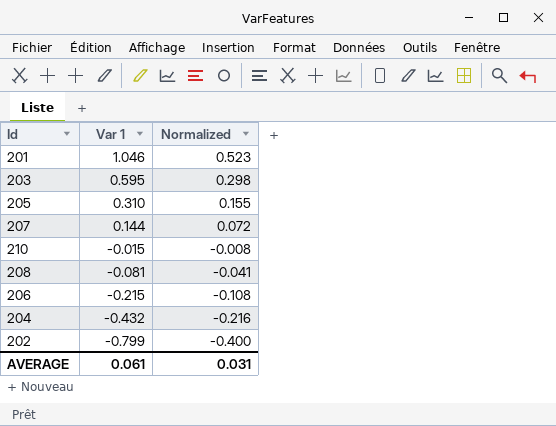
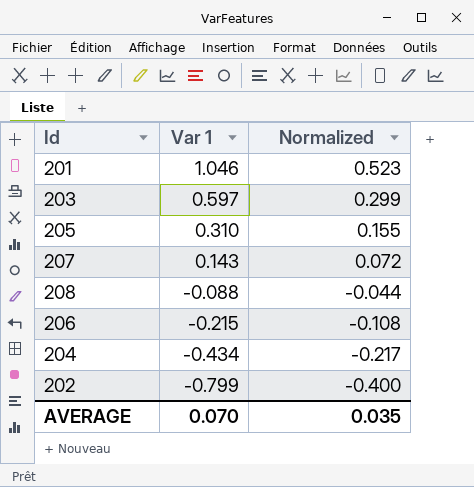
row 210: -0.015 | -0.008 -> none
203 | Var 1: 0.595 -> 0.597
203 | Normalized: 0.298 -> 0.299
207 | Var 1: 0.144 -> 0.143
208 | Var 1: -0.081 -> -0.088
208 | Normalized: -0.041 -> -0.044
204 | Var 1: -0.432 -> -0.434
204 | Normalized: -0.216 -> -0.217
AVERAGE | Var 1: 0.061 -> 0.070
AVERAGE | Normalized: 0.031 -> 0.035

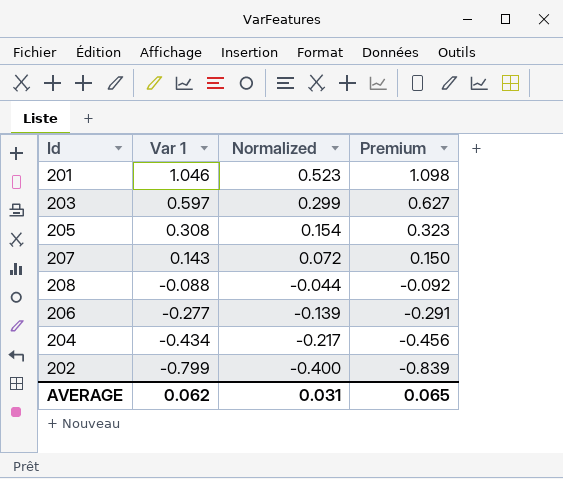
column Premium | formula: none -> [Var 1] * 1.05
205 | Var 1: 0.310 -> 0.308
205 | Normalized: 0.155 -> 0.154
206 | Var 1: -0.215 -> -0.277
206 | Normalized: -0.108 -> -0.139
AVERAGE | Var 1: 0.070 -> 0.062
AVERAGE | Normalized: 0.035 -> 0.031

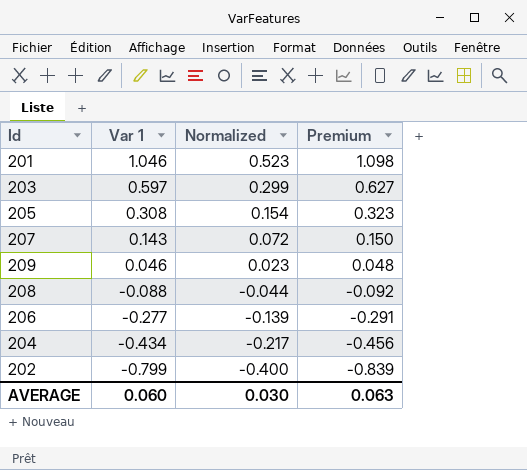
row 209: none -> 0.046 | 0.023 | 0.048
AVERAGE | Var 1: 0.062 -> 0.060
AVERAGE | Normalized: 0.031 -> 0.030
AVERAGE | Premium: 0.065 -> 0.063

